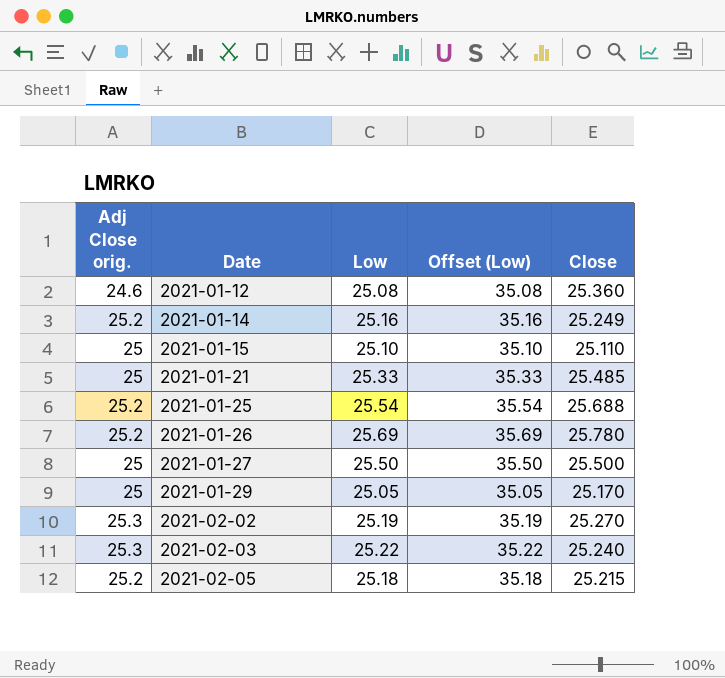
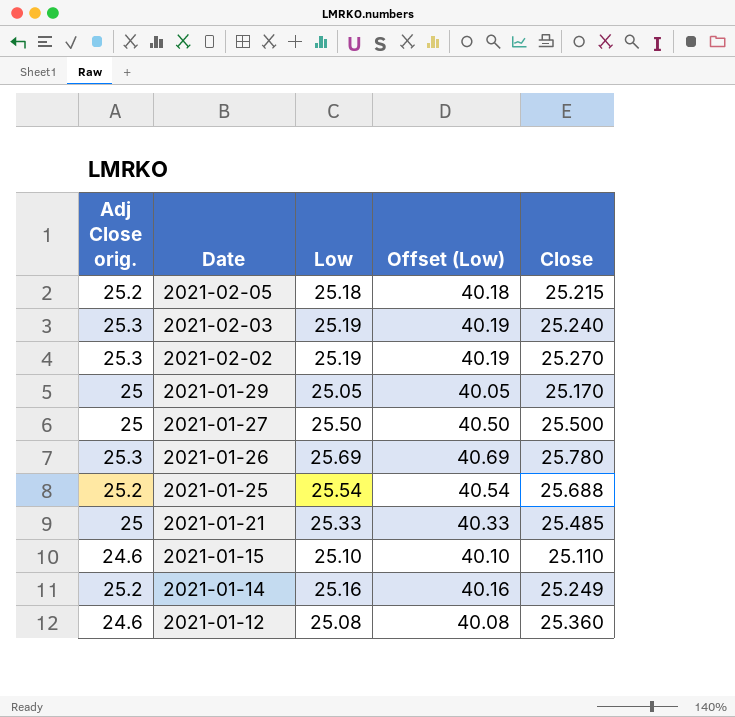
row order: Date ascending -> Date descending
column Offset (Low) | formula: [Low] + 10 -> [Low] + 15
2021-02-03 | Low: 25.22 -> 25.19
2021-01-26 | Adj Close orig.: 25.2 -> 25.3
2021-01-15 | Adj Close orig.: 25 -> 24.6

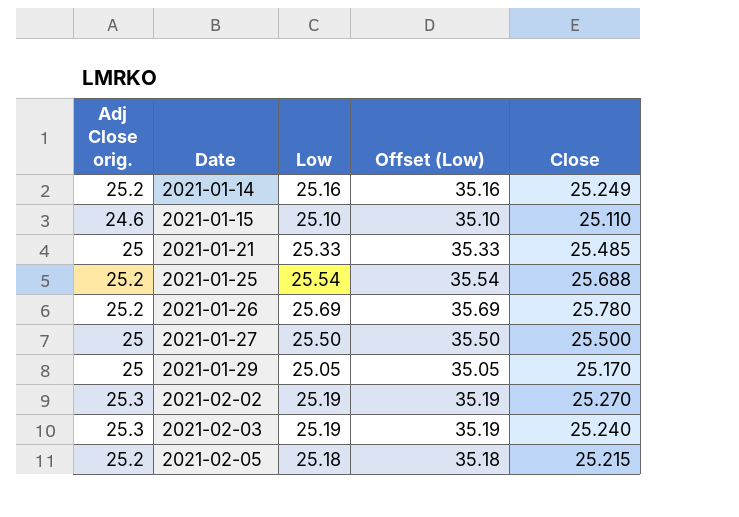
row order: Date descending -> Date ascending
column Offset (Low) | formula: [Low] + 15 -> [Low] + 10
row 2021-01-12: 24.6 | 25.08 | 40.08 | 25.360 -> none
2021-01-26 | Adj Close orig.: 25.3 -> 25.2

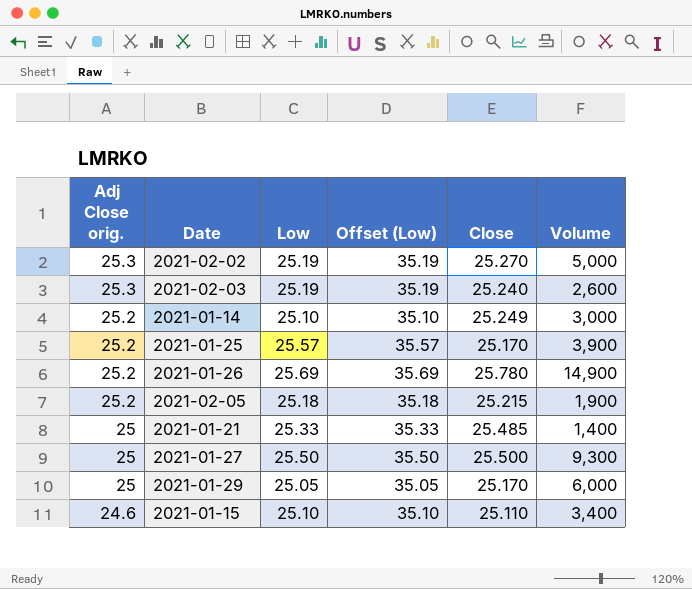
row order: Date ascending -> Adj Close orig. descending
column Volume | position: none -> 6
2021-01-14 | Low: 25.16 -> 25.10
2021-01-14 | Offset (Low): 35.16 -> 35.10
2021-01-25 | Low: 25.54 -> 25.57
2021-01-25 | Offset (Low): 35.54 -> 35.57
2021-01-25 | Close: 25.688 -> 25.170

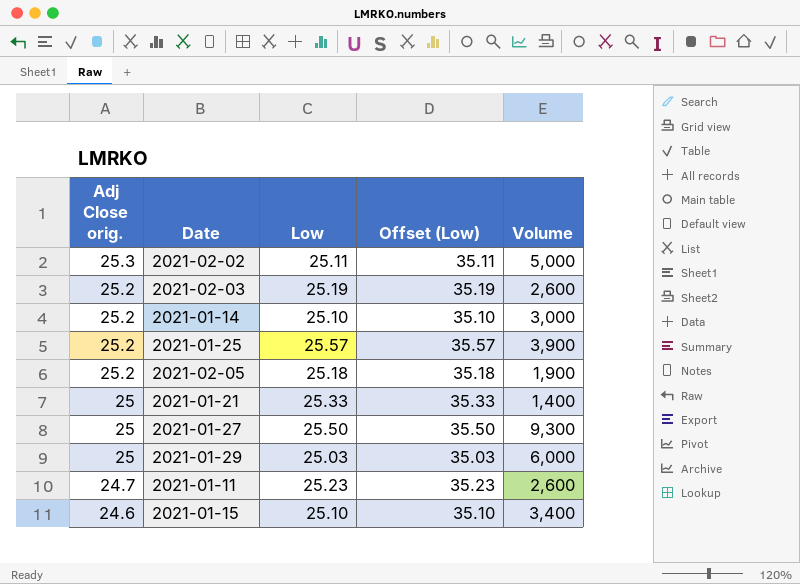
column Close | position: 5 -> none
row 2021-01-26: 25.2 | 25.69 | 35.69 | 25.780 | 14,900 -> none
2021-02-02 | Low: 25.19 -> 25.11
2021-02-02 | Offset (Low): 35.19 -> 35.11
2021-02-03 | Adj Close orig.: 25.3 -> 25.2
2021-01-29 | Low: 25.05 -> 25.03
2021-01-29 | Offset (Low): 35.05 -> 35.03
row 2021-01-11: none -> 24.7 | 25.23 | 35.23 | 2,600

